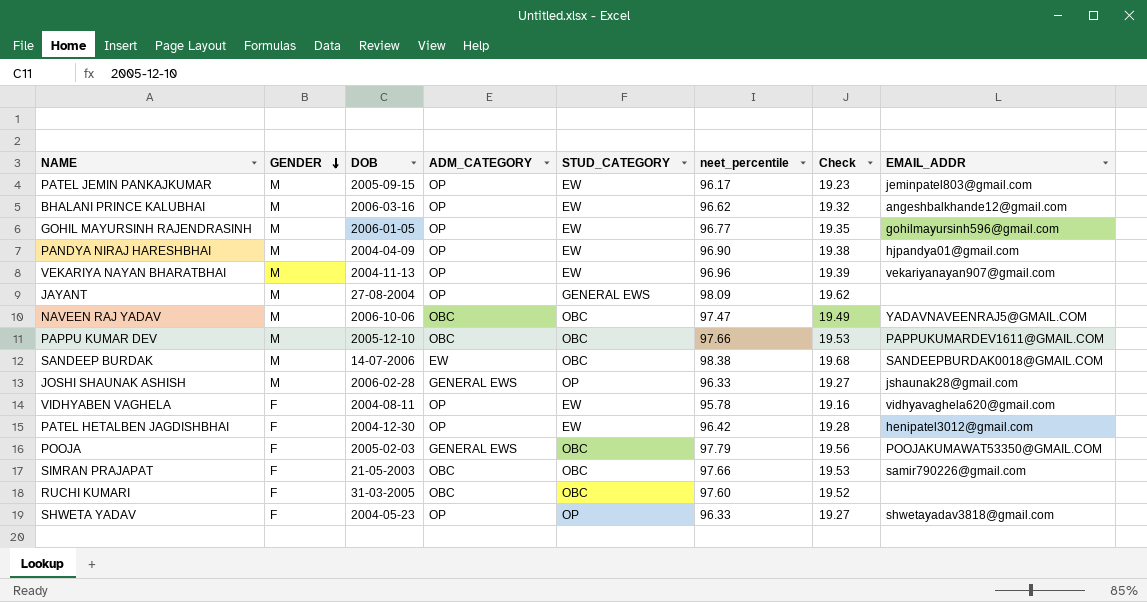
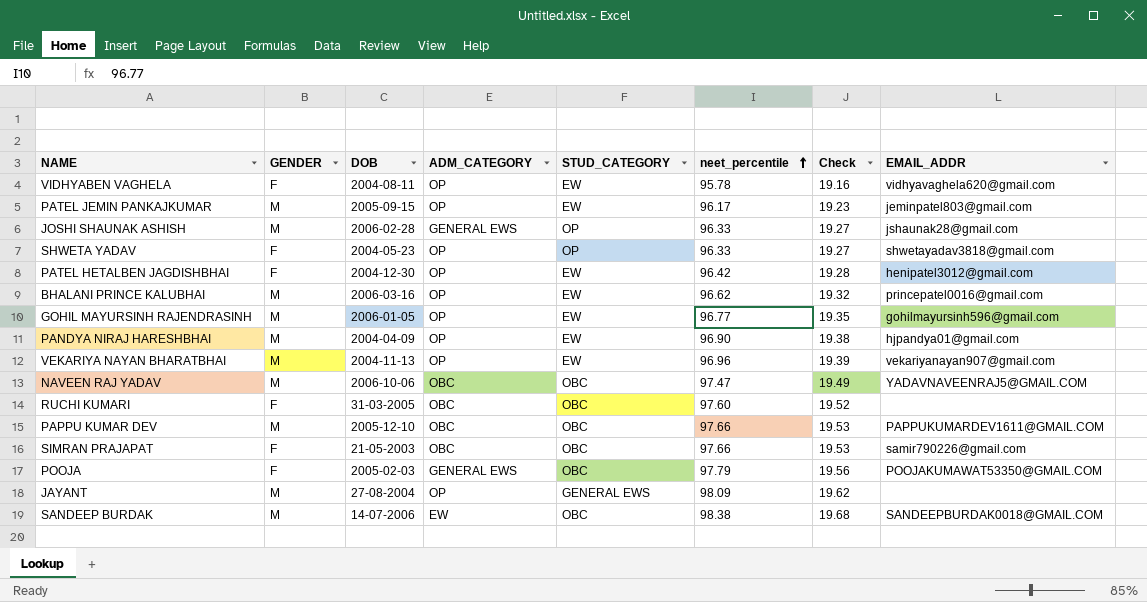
row order: GENDER descending -> neet_percentile ascending
BHALANI PRINCE KALUBHAI | EMAIL_ADDR: angeshbalkhande12@gmail.com -> princepatel0016@gmail.com

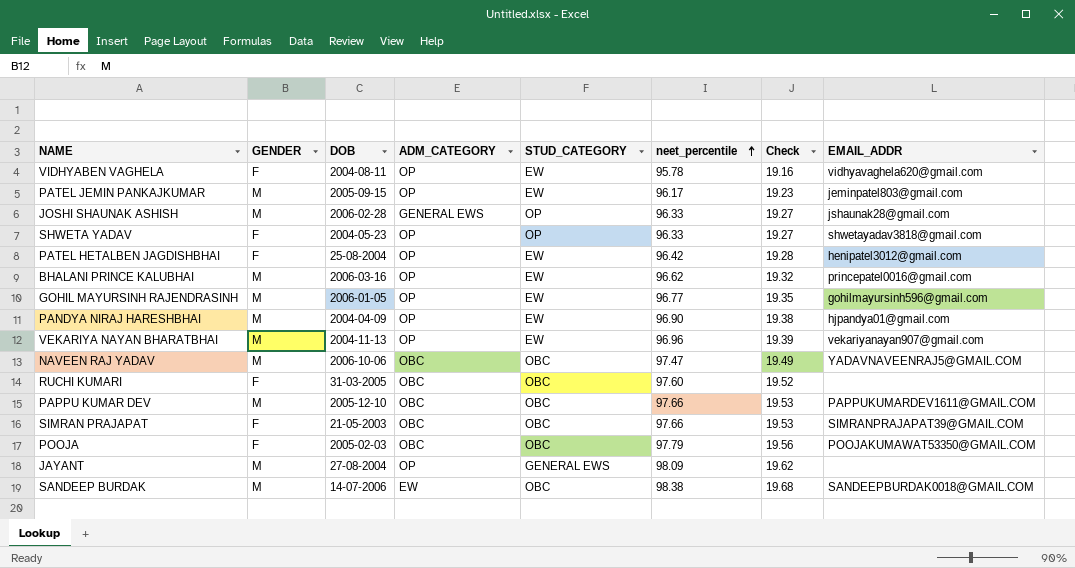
PATEL HETALBEN JAGDISHBHAI | DOB: 2004-12-30 -> 25-08-2004
SIMRAN PRAJAPAT | EMAIL_ADDR: samir790226@gmail.com -> SIMRANPRAJAPAT39@GMAIL.COM
POOJA | ADM_CATEGORY: GENERAL EWS -> OBC

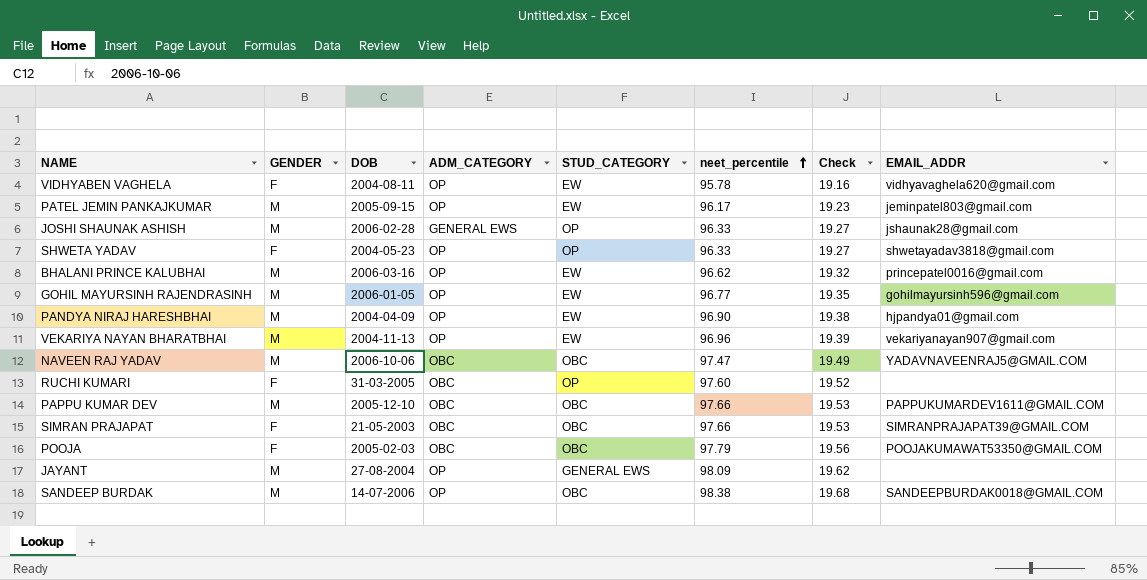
row PATEL HETALBEN JAGDISHBHAI: F | 25-08-2004 | OP | EW | 96.42 | 19.28 | henipatel3012@gmail.com -> none
RUCHI KUMARI | STUD_CATEGORY: OBC -> OP
SANDEEP BURDAK | ADM_CATEGORY: EW -> OP

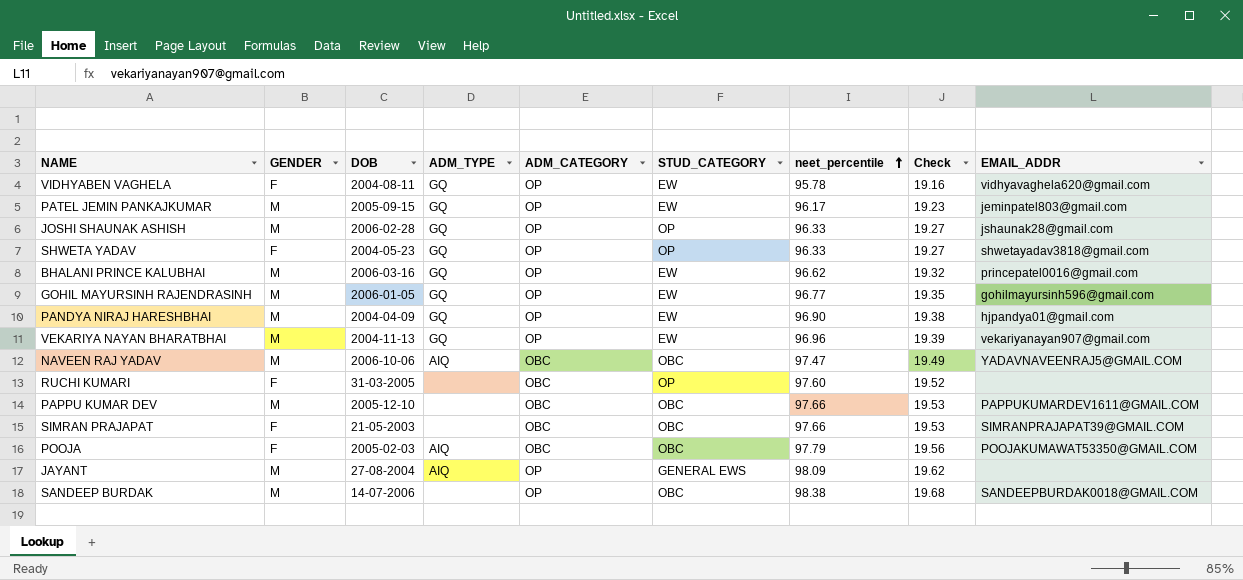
column ADM_TYPE | position: none -> 4
JOSHI SHAUNAK ASHISH | ADM_CATEGORY: GENERAL EWS -> OP

